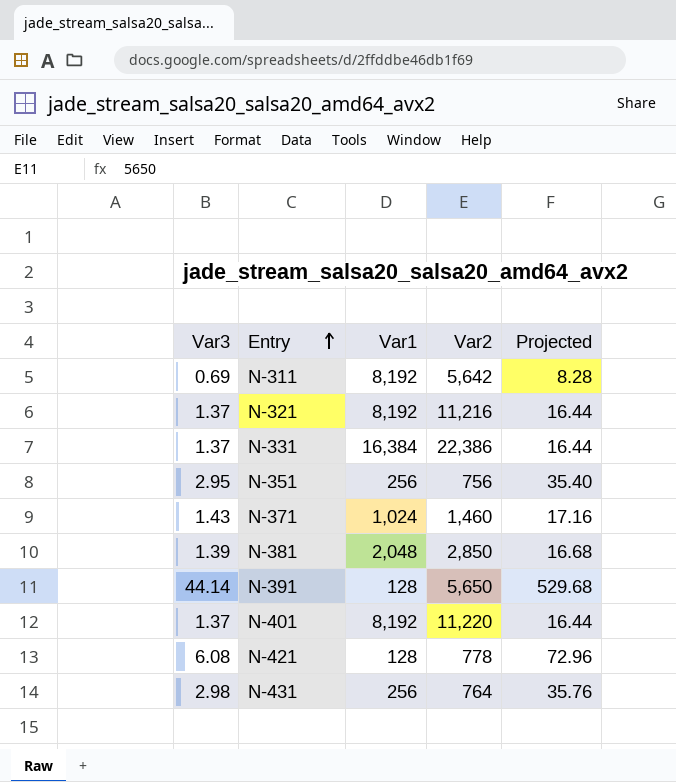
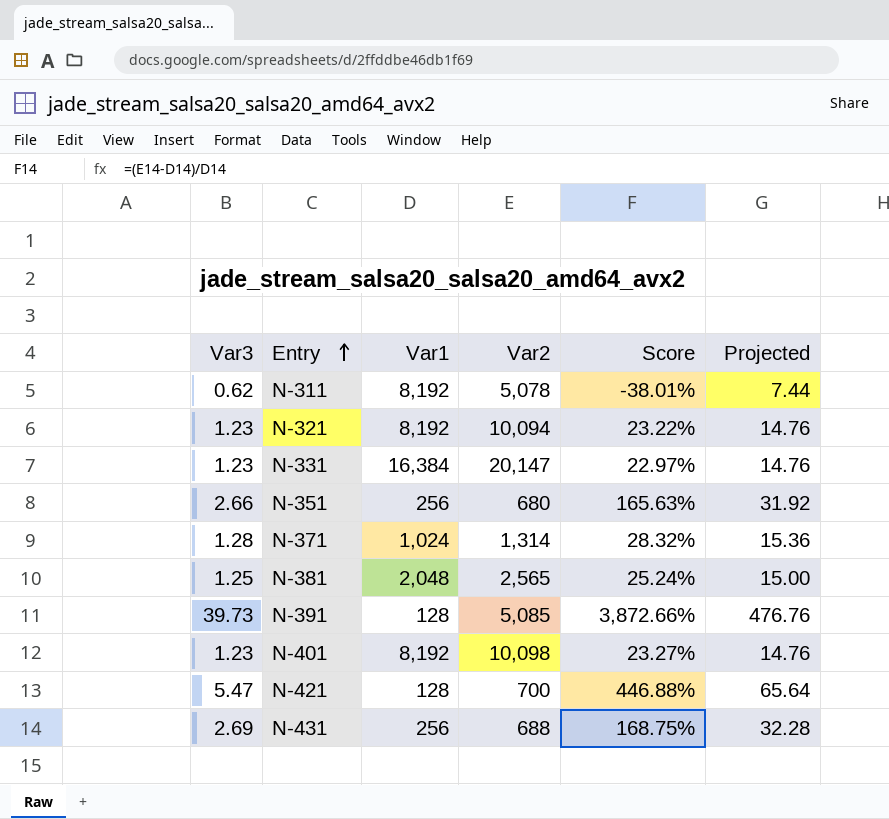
column Score | formula: none -> ([Var2] - [Var1]) / [Var1]
N-311 | Var3: 0.69 -> 0.62
N-311 | Var2: 5,642 -> 5,078
N-311 | Projected: 8.28 -> 7.44
N-321 | Var3: 1.37 -> 1.23
N-321 | Var2: 11,216 -> 10,094
N-321 | Projected: 16.44 -> 14.76
N-331 | Var3: 1.37 -> 1.23
N-331 | Var2: 22,386 -> 20,147
N-331 | Projected: 16.44 -> 14.76
N-351 | Var3: 2.95 -> 2.66
N-351 | Var2: 756 -> 680
N-351 | Projected: 35.40 -> 31.92
N-371 | Var3: 1.43 -> 1.28
N-371 | Var2: 1,460 -> 1,314
N-371 | Projected: 17.16 -> 15.36
N-381 | Var3: 1.39 -> 1.25
N-381 | Var2: 2,850 -> 2,565
N-381 | Projected: 16.68 -> 15.00
N-391 | Var3: 44.14 -> 39.73
N-391 | Var2: 5,650 -> 5,085
N-391 | Projected: 529.68 -> 476.76
N-401 | Var3: 1.37 -> 1.23
N-401 | Var2: 11,220 -> 10,098
N-401 | Projected: 16.44 -> 14.76
N-421 | Var3: 6.08 -> 5.47
N-421 | Var2: 778 -> 700
N-421 | Projected: 72.96 -> 65.64
N-431 | Var3: 2.98 -> 2.69
N-431 | Var2: 764 -> 688
N-431 | Projected: 35.76 -> 32.28

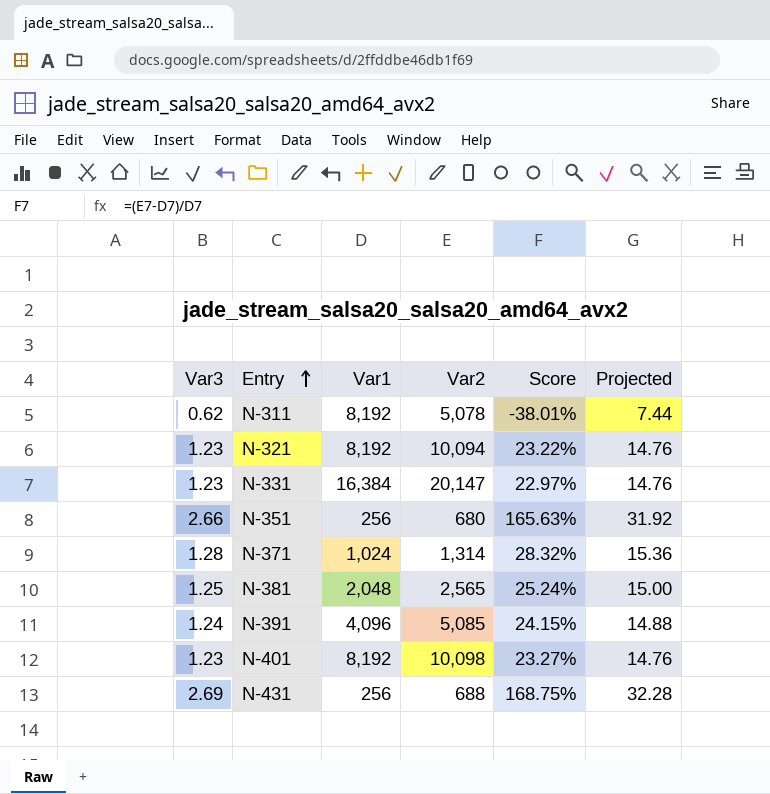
row N-421: 5.47 | 128 | 700 | 446.88% | 65.64 -> none
N-391 | Var3: 39.73 -> 1.24
N-391 | Var1: 128 -> 4,096
N-391 | Score: 3,872.66% -> 24.15%
N-391 | Projected: 476.76 -> 14.88

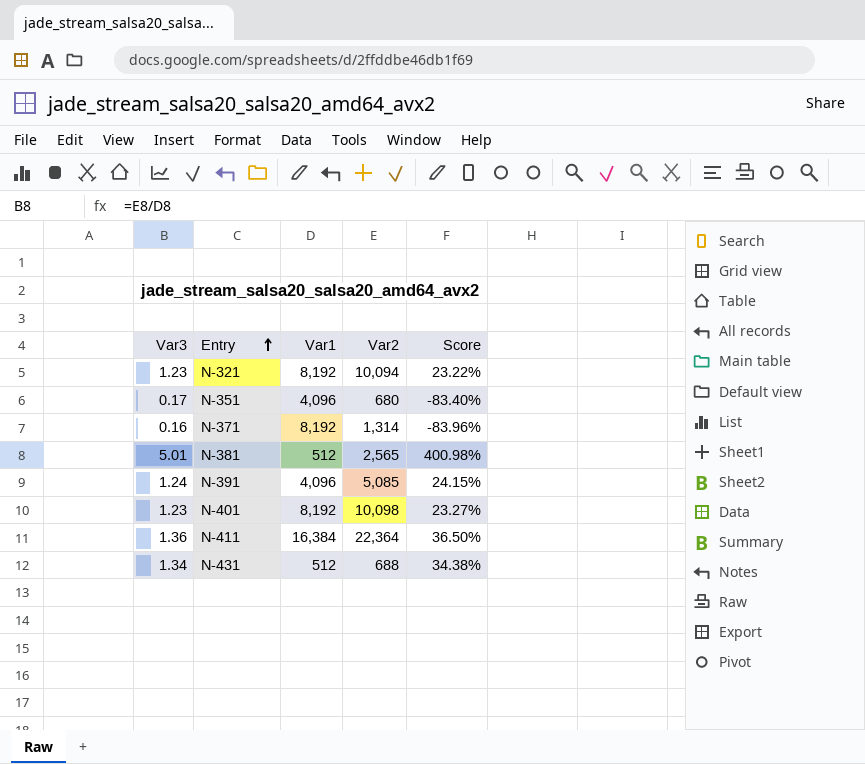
column Projected | formula: [Var3] * 12 -> none
row N-311: 0.62 | 8,192 | 5,078 | -38.01% | 7.44 -> none
row N-331: 1.23 | 16,384 | 20,147 | 22.97% | 14.76 -> none
N-351 | Var3: 2.66 -> 0.17
N-351 | Var1: 256 -> 4,096
N-351 | Score: 165.63% -> -83.40%
N-371 | Var3: 1.28 -> 0.16
N-371 | Var1: 1,024 -> 8,192
N-371 | Score: 28.32% -> -83.96%
N-381 | Var3: 1.25 -> 5.01
N-381 | Var1: 2,048 -> 512
N-381 | Score: 25.24% -> 400.98%
row N-411: none -> 1.36 | 16,384 | 22,364 | 36.50%
N-431 | Var3: 2.69 -> 1.34
N-431 | Var1: 256 -> 512
N-431 | Score: 168.75% -> 34.38%

